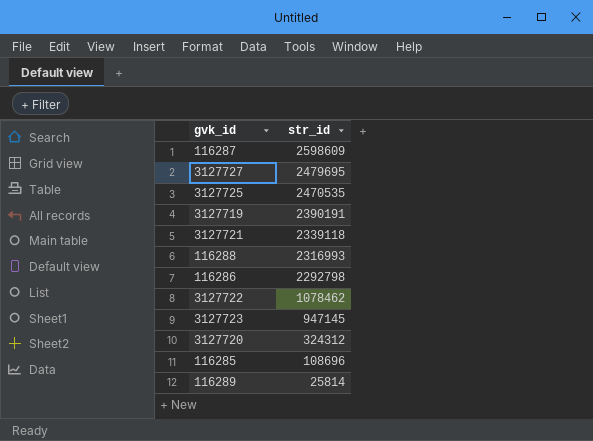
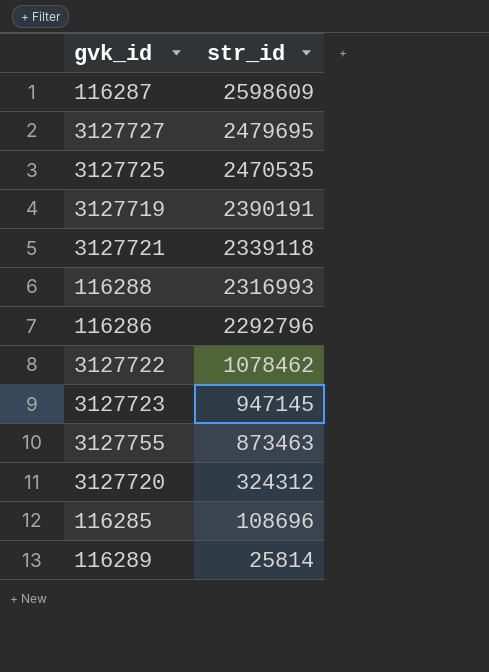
116286 | str_id: 2292798 -> 2292796
row 3127755: none -> 873463

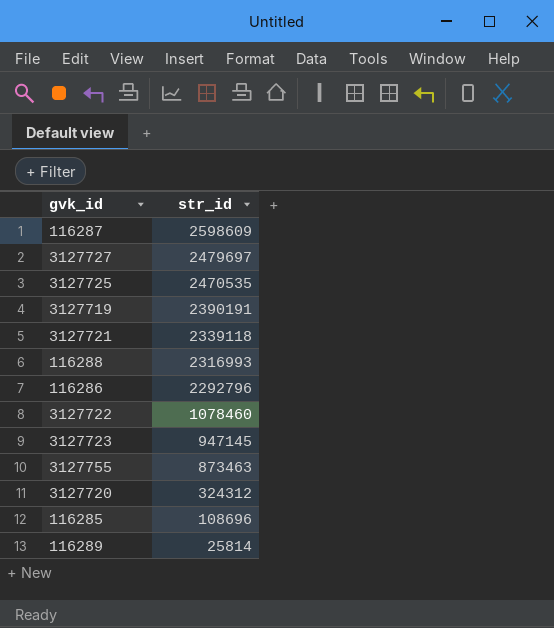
3127727 | str_id: 2479695 -> 2479697
3127722 | str_id: 1078462 -> 1078460

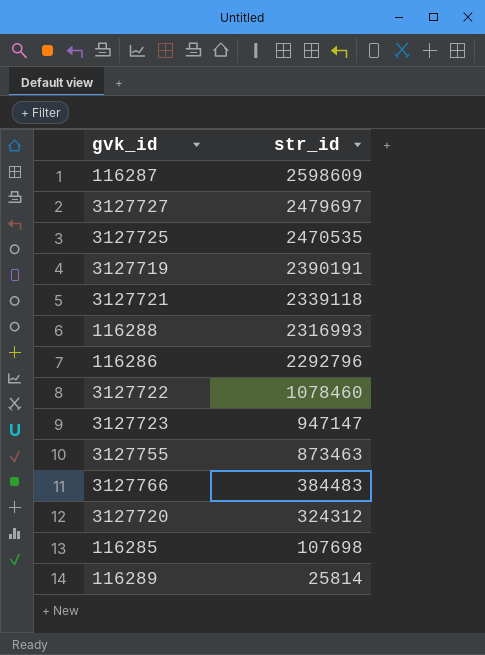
3127723 | str_id: 947145 -> 947147
row 3127766: none -> 384483
116285 | str_id: 108696 -> 107698

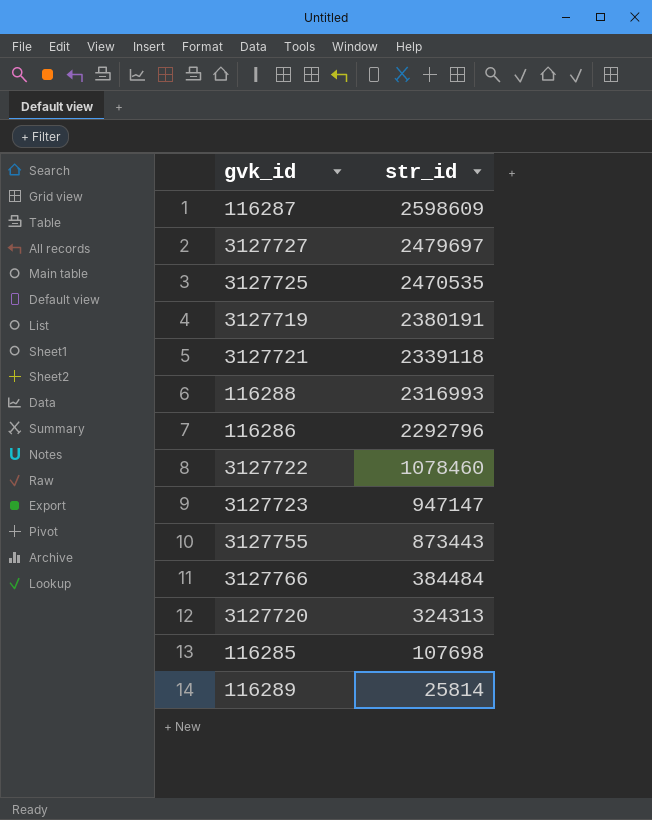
3127719 | str_id: 2390191 -> 2380191
3127755 | str_id: 873463 -> 873443
3127766 | str_id: 384483 -> 384484
3127720 | str_id: 324312 -> 324313

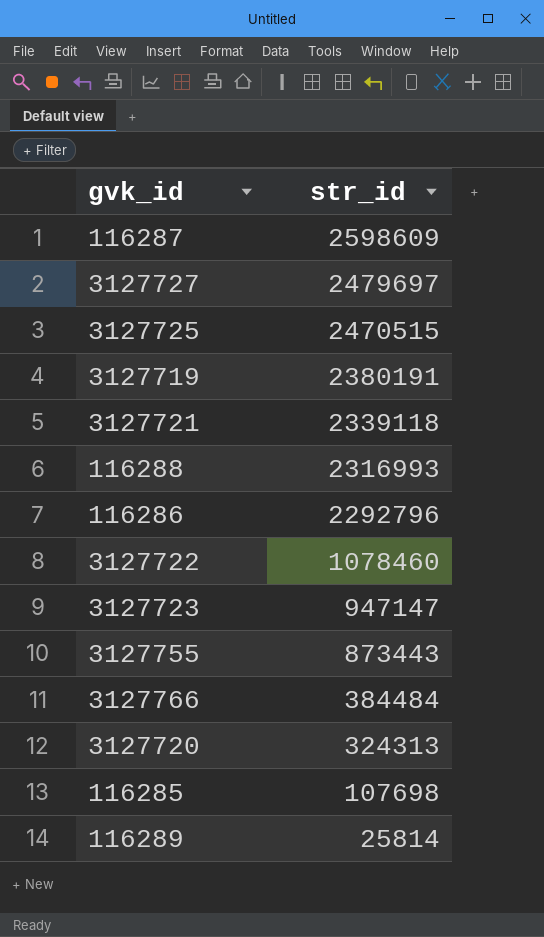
3127725 | str_id: 2470535 -> 2470515

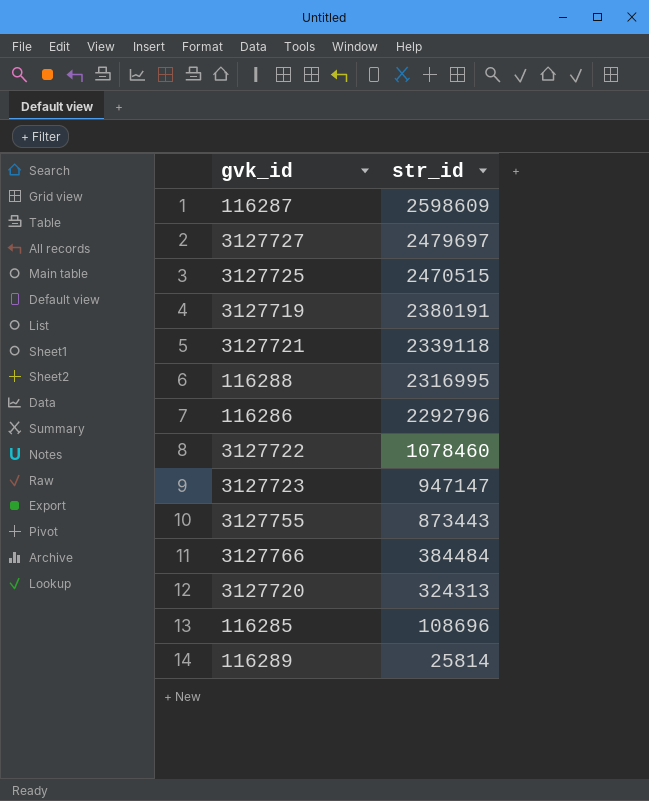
116288 | str_id: 2316993 -> 2316995
116285 | str_id: 107698 -> 108696

